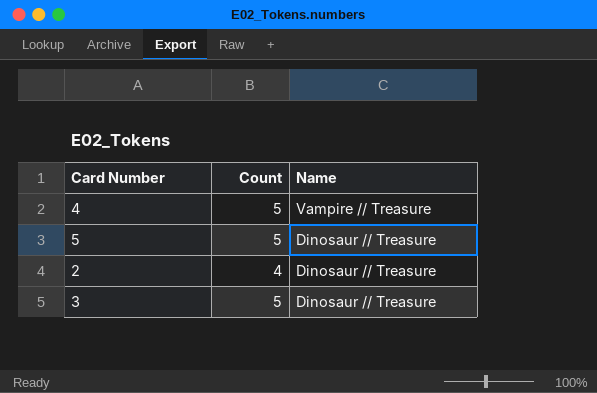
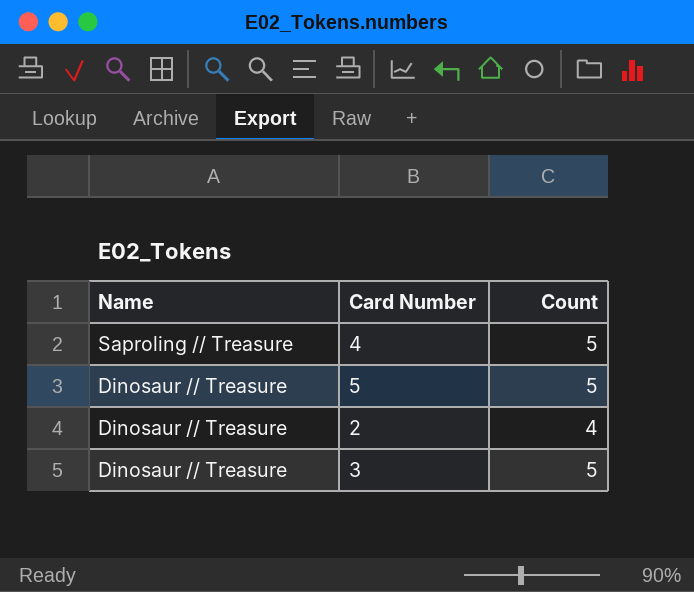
column Name | position: 3 -> 1
4 | Name: Vampire // Treasure -> Saproling // Treasure

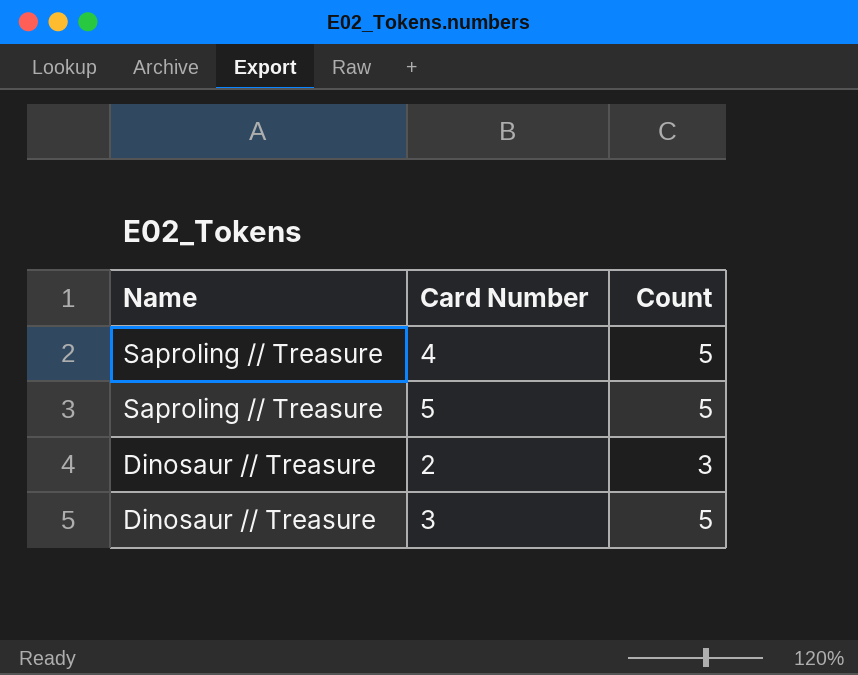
5 | Name: Dinosaur // Treasure -> Saproling // Treasure
2 | Count: 4 -> 3

